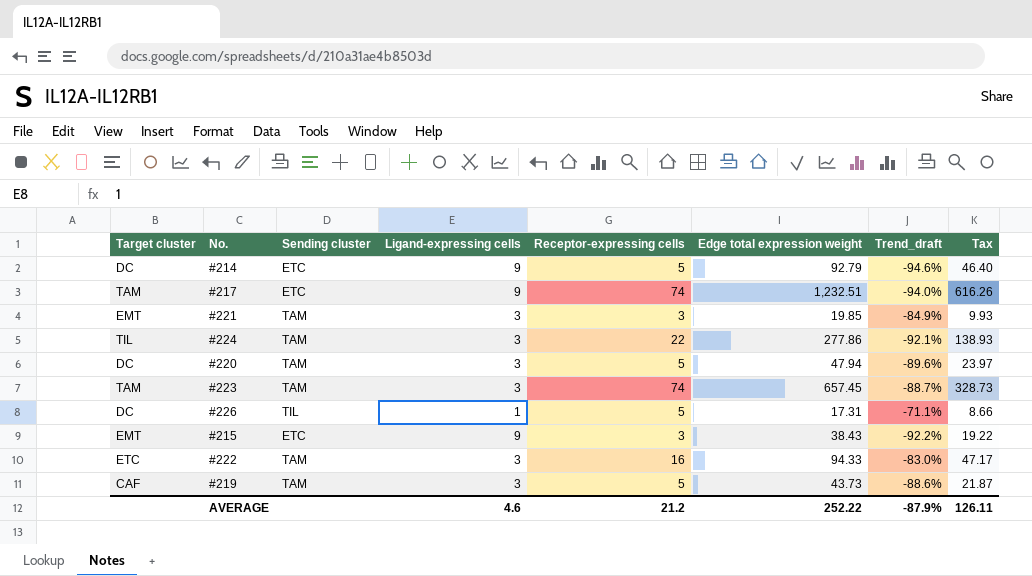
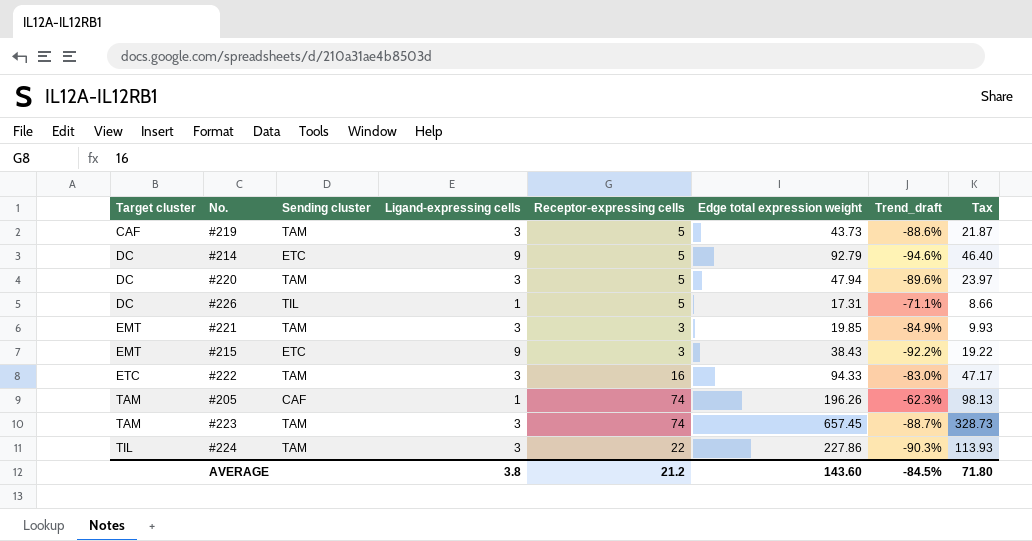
row order: none -> Target cluster ascending
row #217: TAM | ETC | 9 | 74 | 1,232.51 | -94.0% | 616.26 -> none
row #205: none -> TAM | CAF | 1 | 74 | 196.26 | -62.3% | 98.13
#224 | Edge total expression weight: 277.86 -> 227.86
#224 | Trend_draft: -92.1% -> -90.3%
#224 | Tax: 138.93 -> 113.93
AVERAGE | Ligand-expressing cells: 4.6 -> 3.8
AVERAGE | Edge total expression weight: 252.22 -> 143.60
AVERAGE | Trend_draft: -87.9% -> -84.5%
AVERAGE | Tax: 126.11 -> 71.80

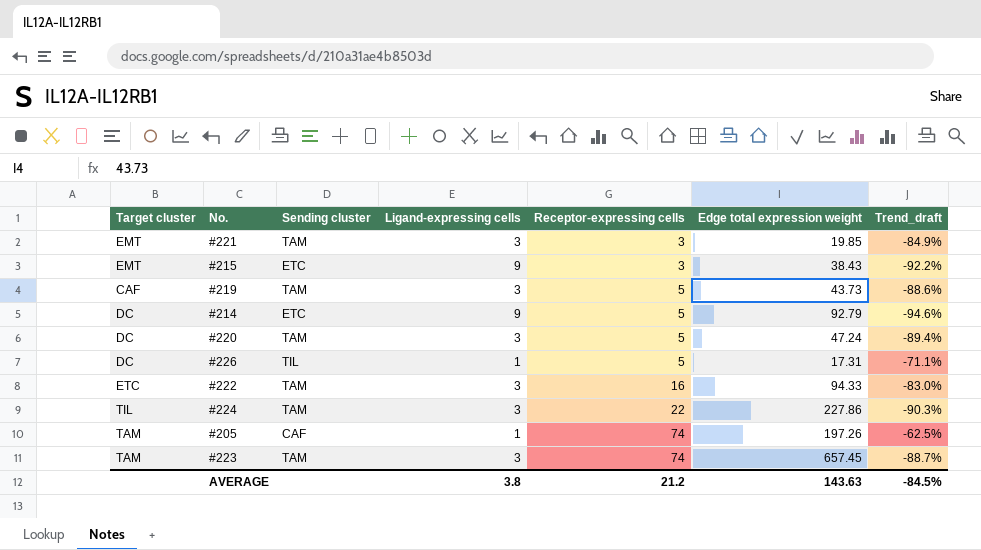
row order: Target cluster ascending -> Receptor-expressing cells ascending
column Tax | formula: [Edge total expression weight] * 0.5 -> none
#220 | Edge total expression weight: 47.94 -> 47.24
#220 | Trend_draft: -89.6% -> -89.4%
#205 | Edge total expression weight: 196.26 -> 197.26
#205 | Trend_draft: -62.3% -> -62.5%
AVERAGE | Edge total expression weight: 143.60 -> 143.63

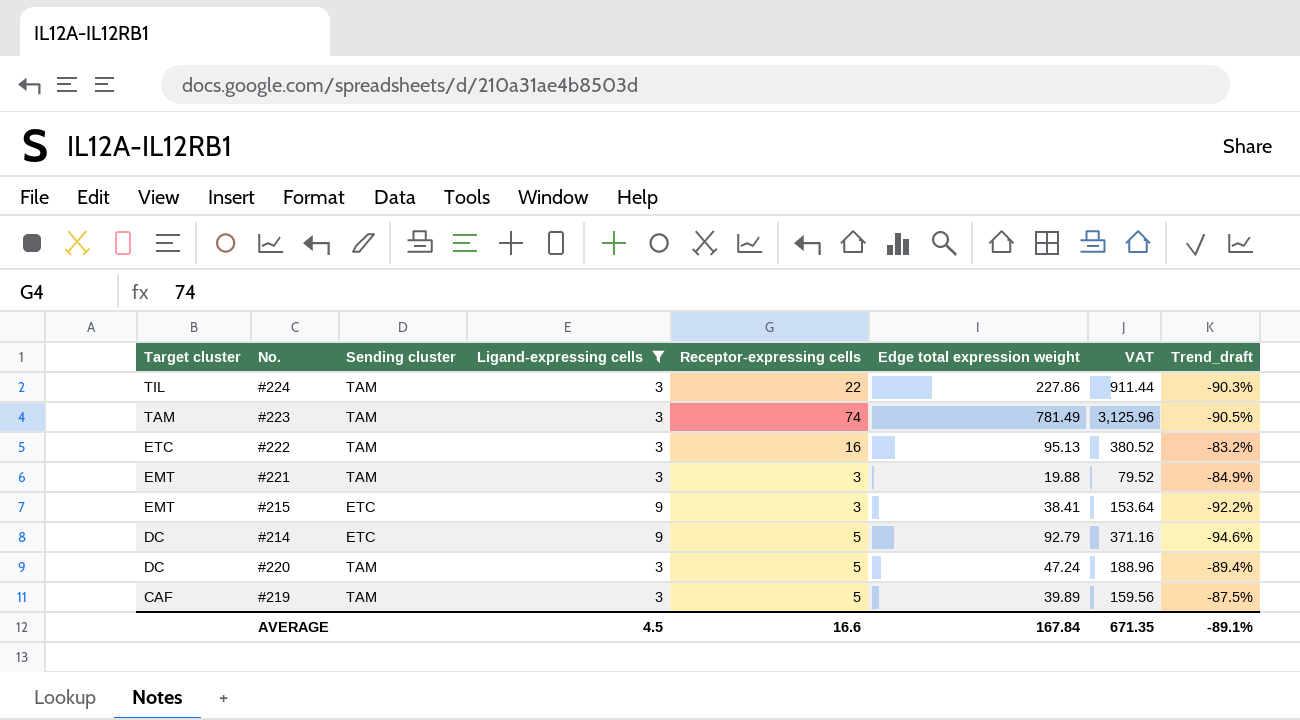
filter: none -> Ligand-expressing cells != 1
row order: Receptor-expressing cells ascending -> Target cluster descending
column VAT | formula: none -> [Edge total expression weight] * 4
#223 | Edge total expression weight: 657.45 -> 781.49
#223 | Trend_draft: -88.7% -> -90.5%
#222 | Edge total expression weight: 94.33 -> 95.13
#222 | Trend_draft: -83.0% -> -83.2%
#221 | Edge total expression weight: 19.85 -> 19.88
#215 | Edge total expression weight: 38.43 -> 38.41
#219 | Edge total expression weight: 43.73 -> 39.89
#219 | Trend_draft: -88.6% -> -87.5%
AVERAGE | Ligand-expressing cells: 3.8 -> 4.5
AVERAGE | Receptor-expressing cells: 21.2 -> 16.6
AVERAGE | Edge total expression weight: 143.63 -> 167.84
AVERAGE | Trend_draft: -84.5% -> -89.1%

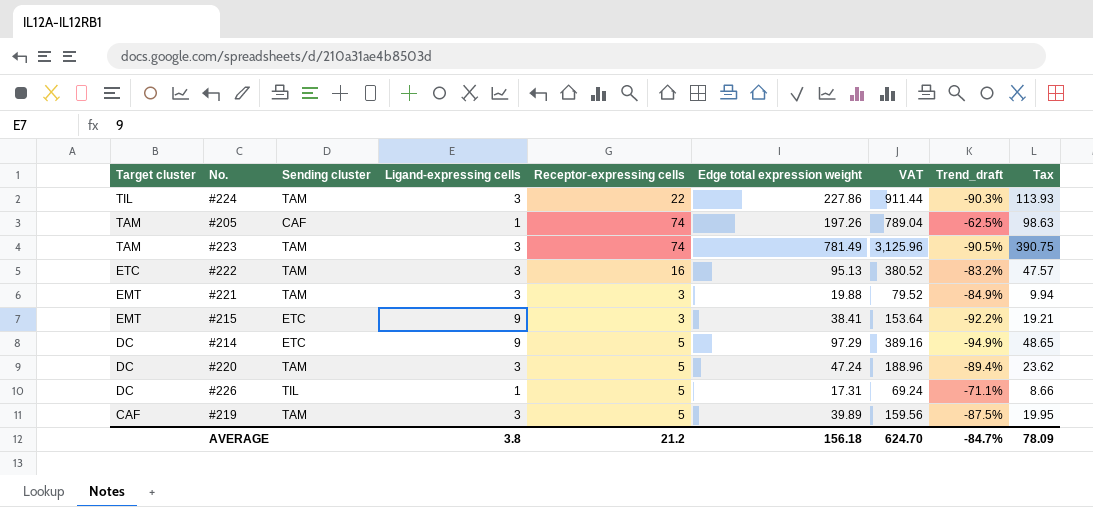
filter: Ligand-expressing cells != 1 -> none
column Tax | formula: none -> [Edge total expression weight] * 0.5
#214 | Edge total expression weight: 92.79 -> 97.29
#214 | VAT: 371.16 -> 389.16
#214 | Trend_draft: -94.6% -> -94.9%
AVERAGE | Ligand-expressing cells: 4.5 -> 3.8
AVERAGE | Receptor-expressing cells: 16.6 -> 21.2
AVERAGE | Edge total expression weight: 167.84 -> 156.18
AVERAGE | VAT: 671.35 -> 624.70
AVERAGE | Trend_draft: -89.1% -> -84.7%

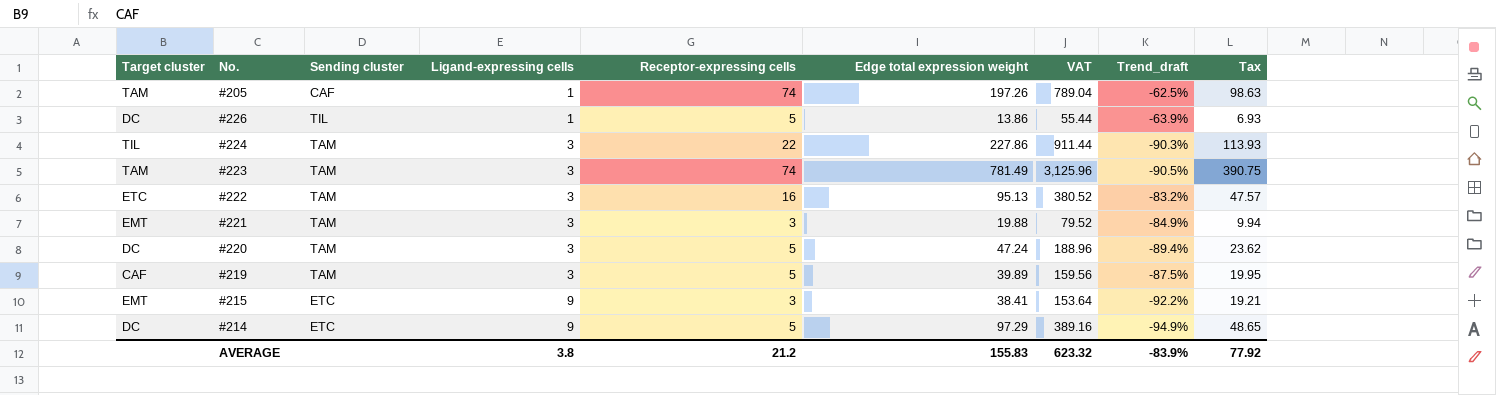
row order: Target cluster descending -> Ligand-expressing cells ascending
#226 | Edge total expression weight: 17.31 -> 13.86
#226 | VAT: 69.24 -> 55.44
#226 | Trend_draft: -71.1% -> -63.9%
#226 | Tax: 8.66 -> 6.93
AVERAGE | Edge total expression weight: 156.18 -> 155.83
AVERAGE | VAT: 624.70 -> 623.32
AVERAGE | Trend_draft: -84.7% -> -83.9%
AVERAGE | Tax: 78.09 -> 77.92

